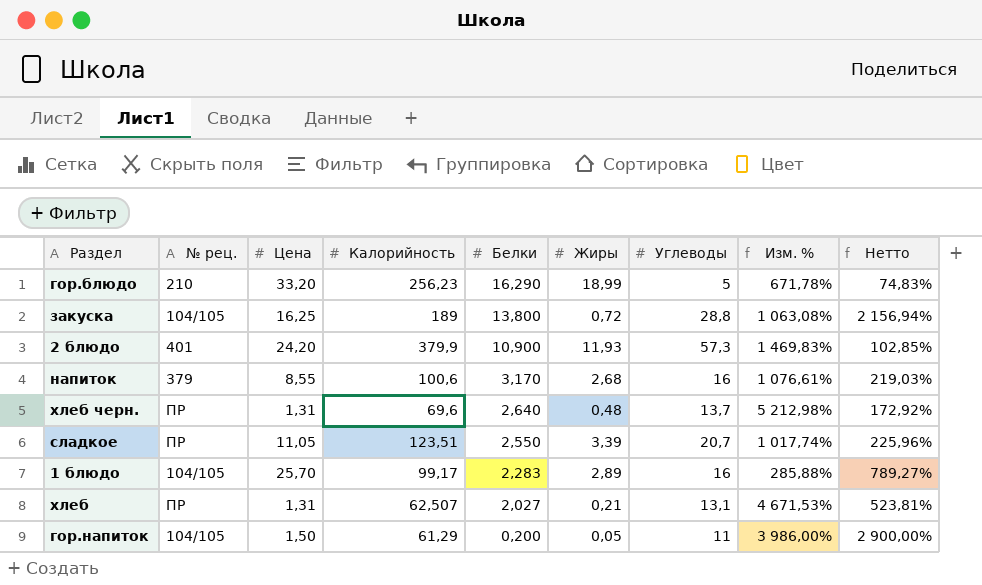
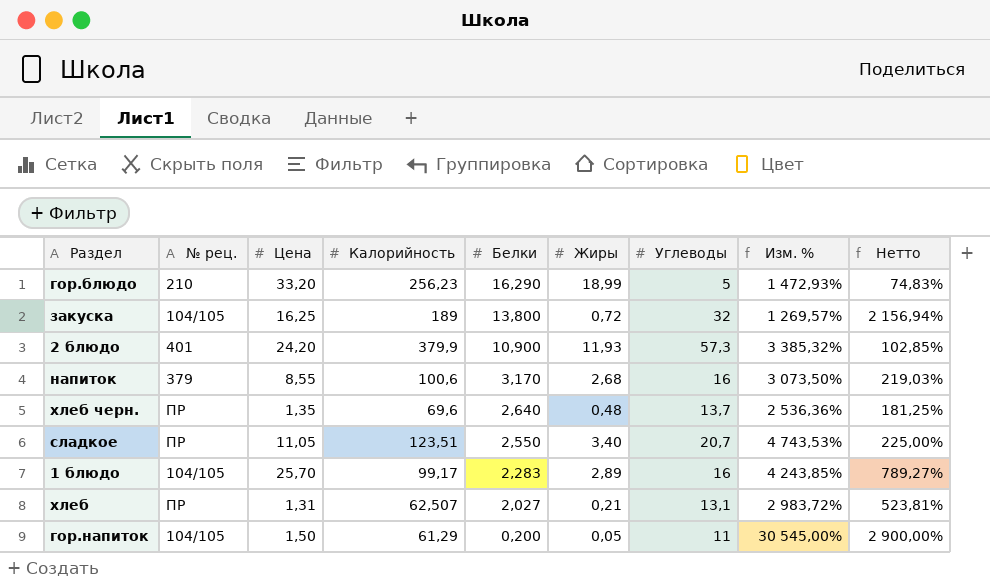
column Изм. % | formula: ([Калорийность] - [Цена]) / [Цена] -> ([Калорийность] - [Белки]) / [Белки]
закуска | Углеводы: 28,8 -> 32
хлеб черн. | Цена: 1,31 -> 1,35
хлеб черн. | Нетто: 172,92% -> 181,25%
сладкое | Жиры: 3,39 -> 3,40
сладкое | Нетто: 225,96% -> 225,00%

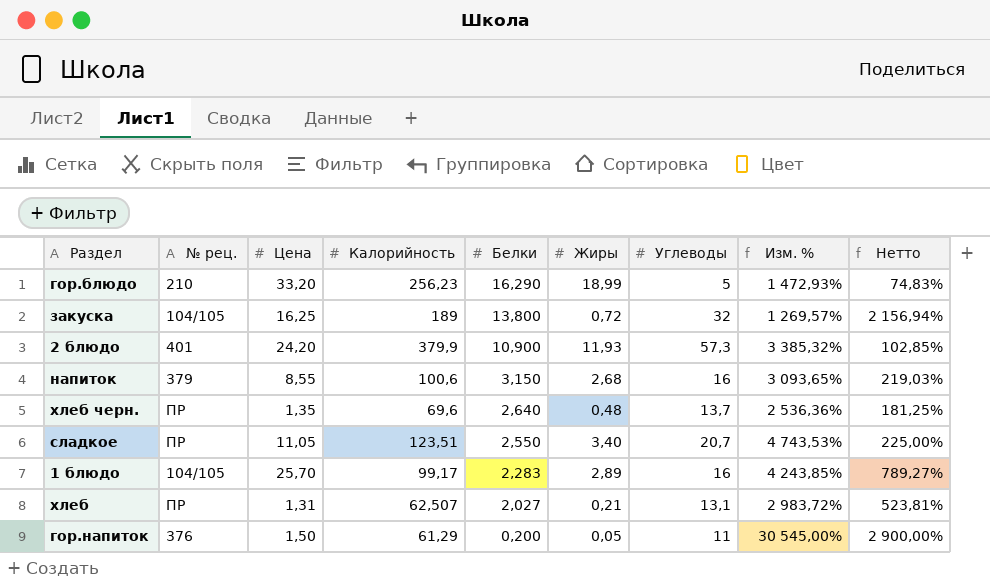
напиток | Белки: 3,170 -> 3,150
напиток | Изм. %: 3 073,50% -> 3 093,65%
гор.напиток | № рец.: 104/105 -> 376

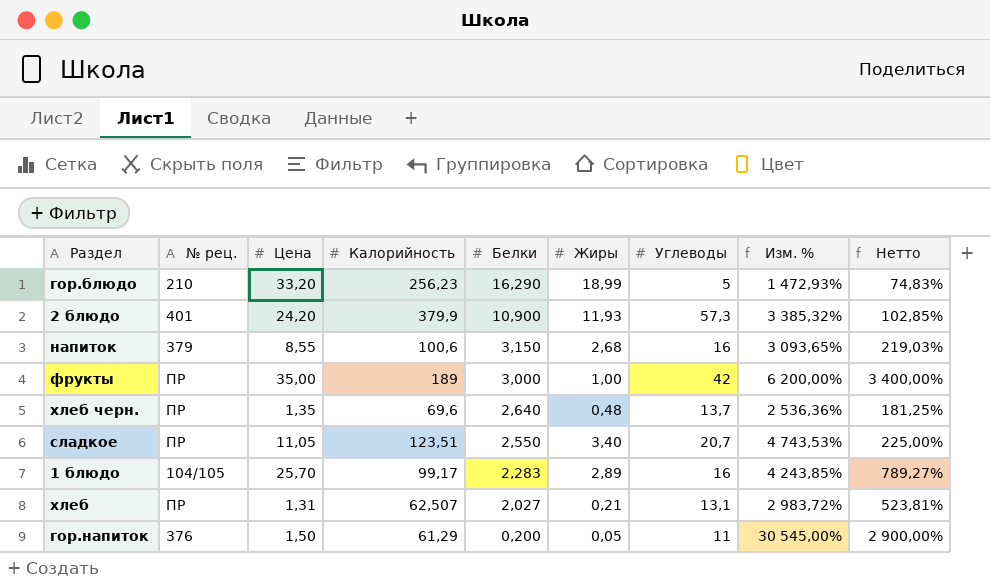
row закуска: 104/105 | 16,25 | 189 | 13,800 | 0,72 | 32 | 1 269,57% | 2 156,94% -> none
row фрукты: none -> ПР | 35,00 | 189 | 3,000 | 1,00 | 42 | 6 200,00% | 3 400,00%

